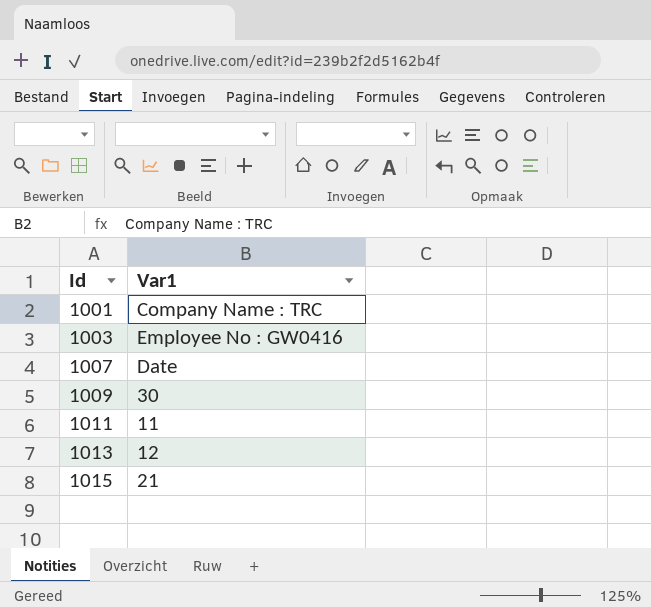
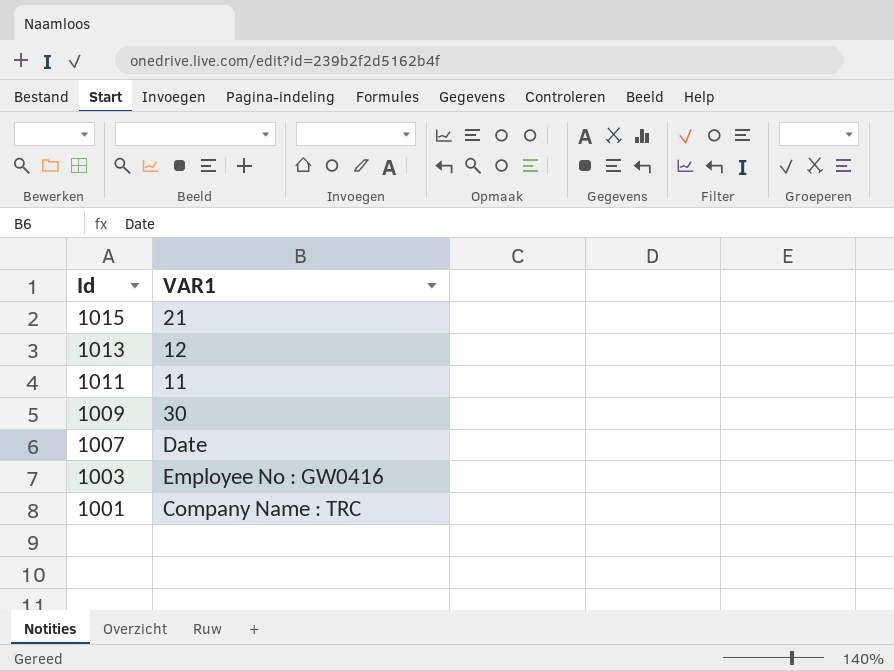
row order: Id ascending -> Id descending
column name: Var1 -> VAR1

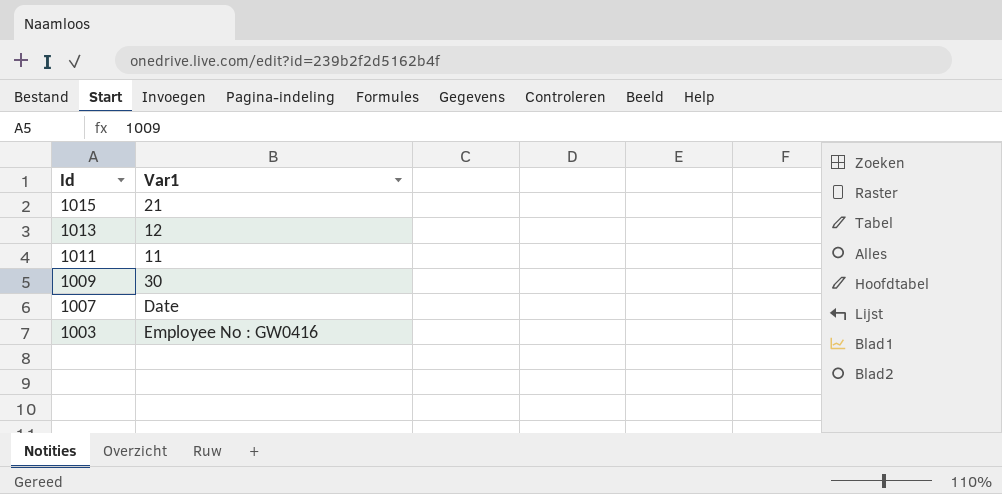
column name: VAR1 -> Var1
row 1001: Company Name : TRC -> none

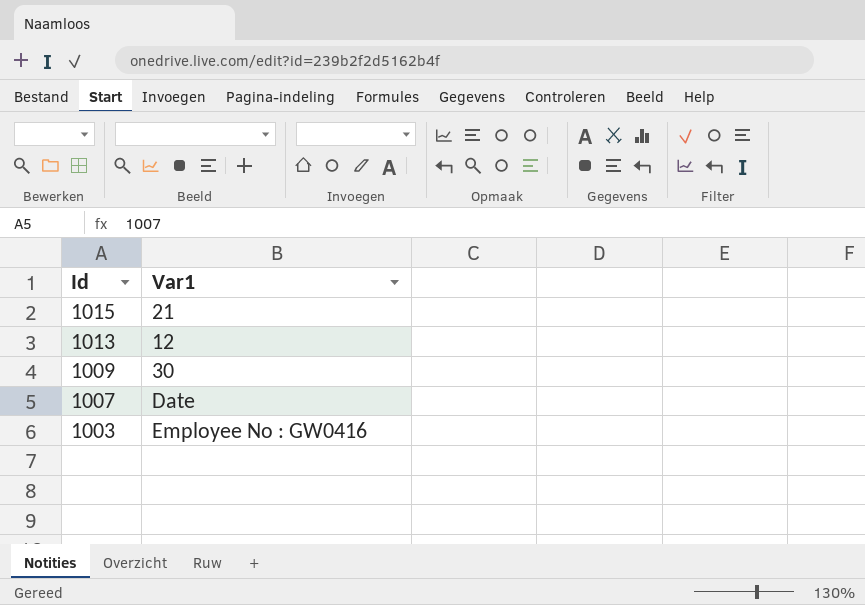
row 1011: 11 -> none

